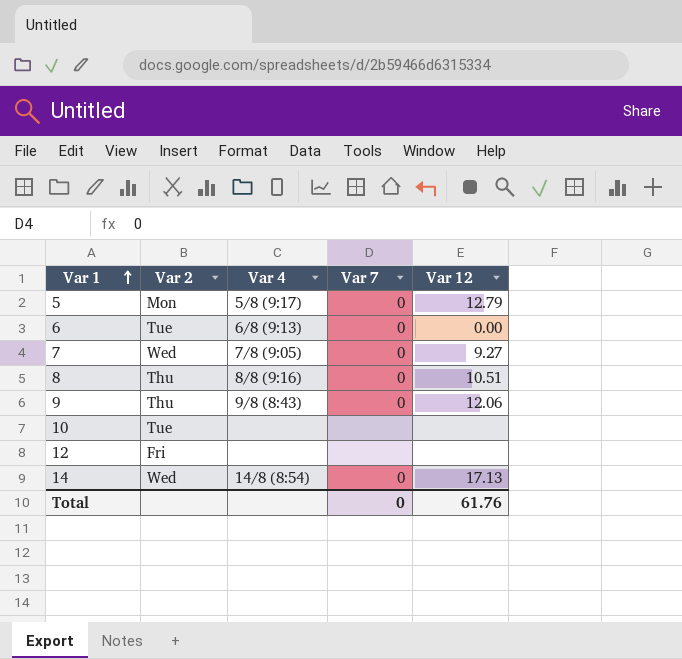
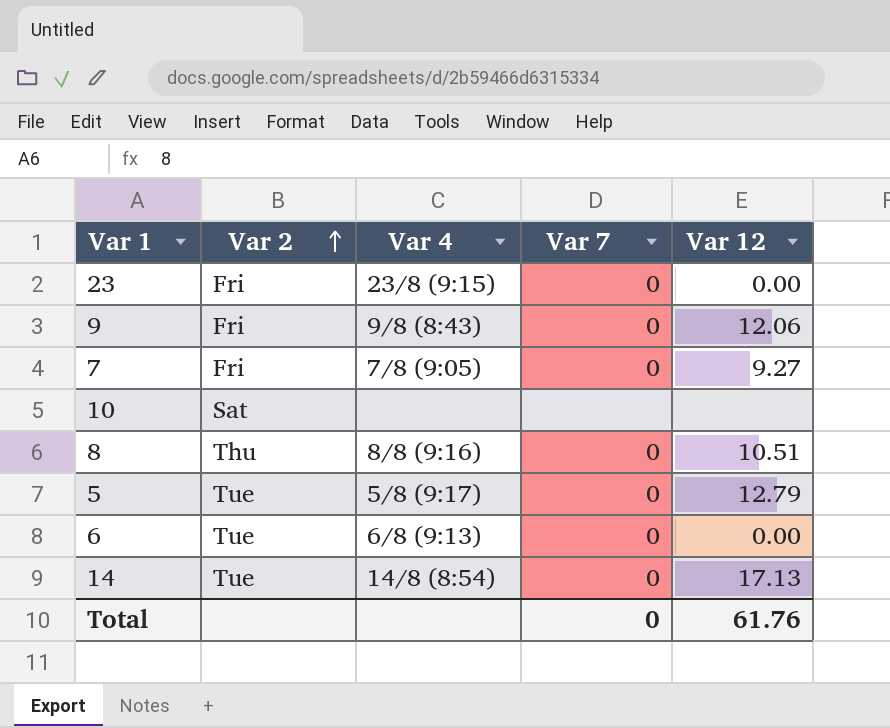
row order: Var 1 ascending -> Var 2 ascending
row 12: Fri | none | none | none -> none
row 23: none -> Fri | 23/8 (9:15) | 0 | 0.00
9 | Var 2: Thu -> Fri
7 | Var 2: Wed -> Fri
10 | Var 2: Tue -> Sat
5 | Var 2: Mon -> Tue
14 | Var 2: Wed -> Tue

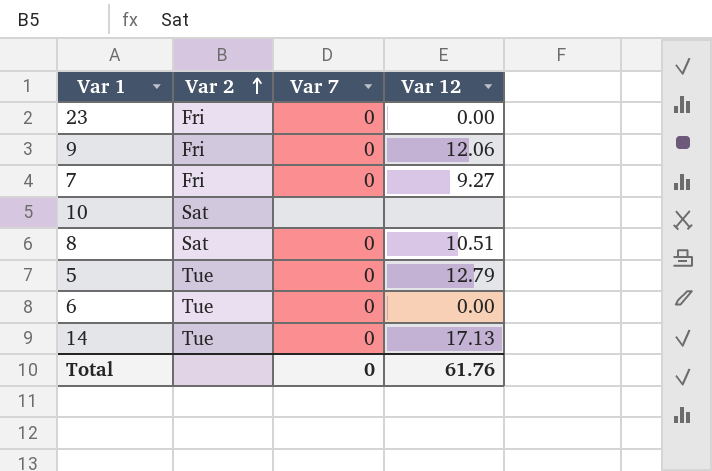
column Var 4 | position: 3 -> none
8 | Var 2: Thu -> Sat

